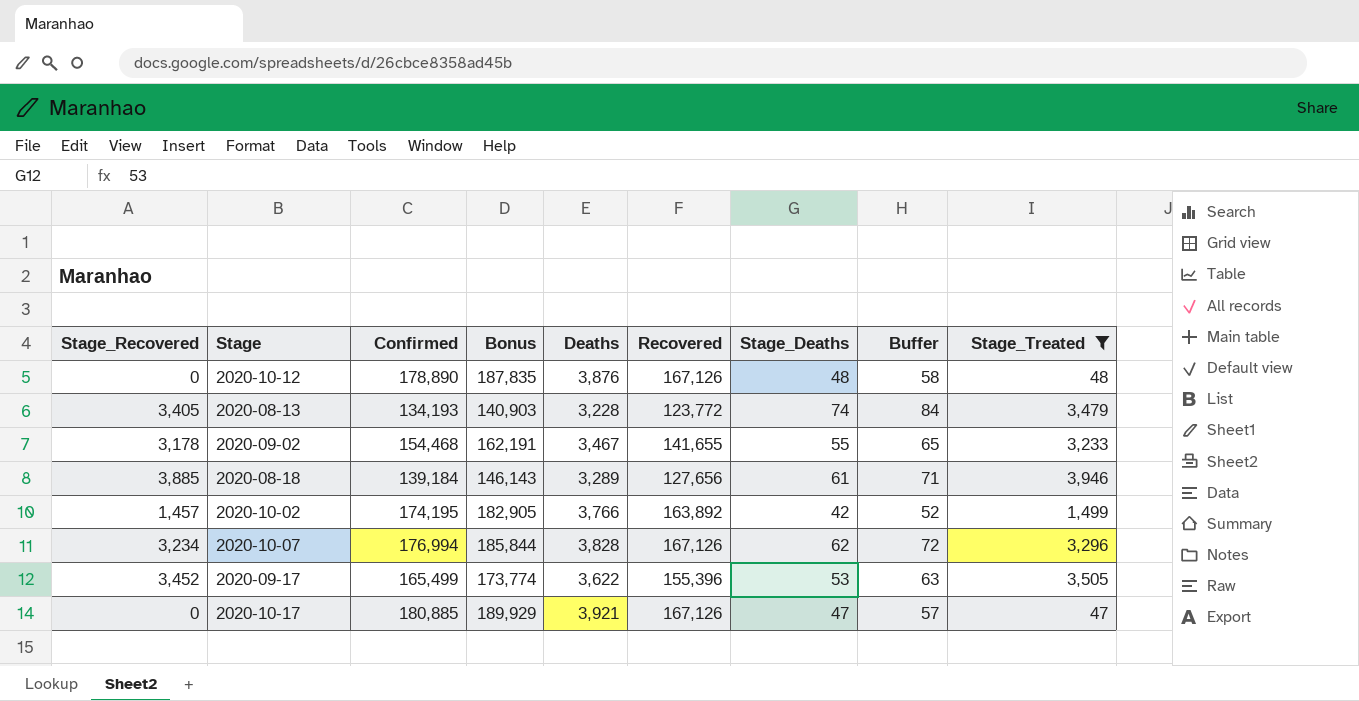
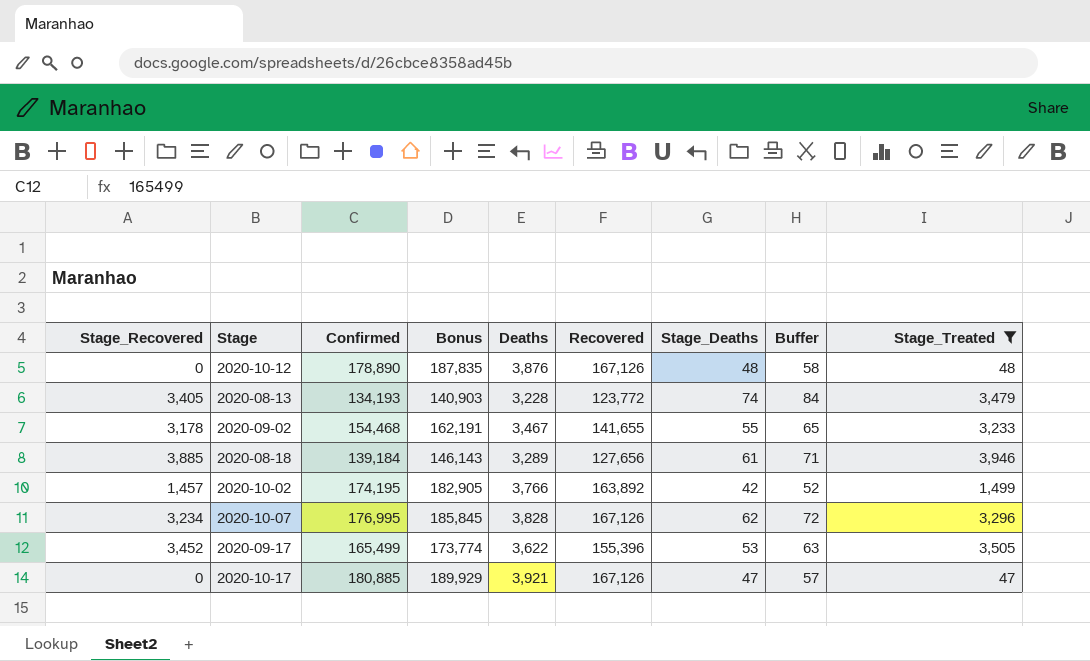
2020-10-07 | Confirmed: 176,994 -> 176,995
2020-10-07 | Bonus: 185,844 -> 185,845

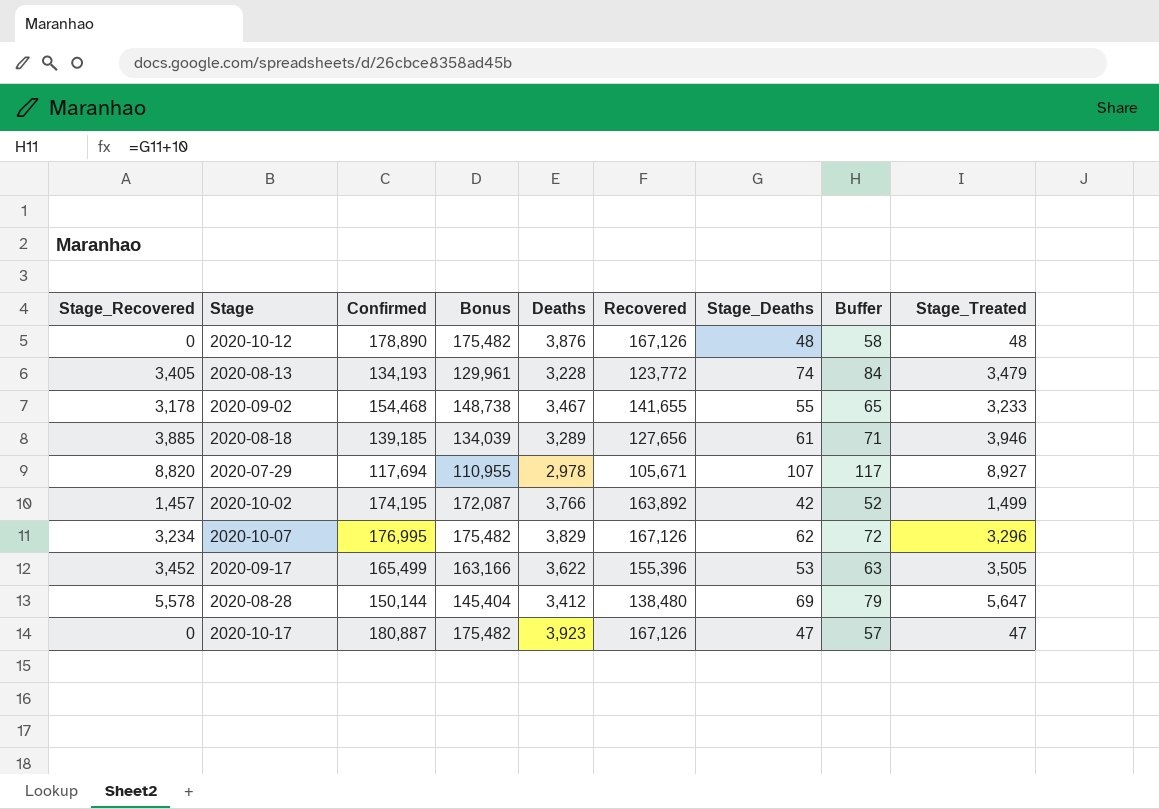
filter: Stage_Treated <= 3,946 -> none
column Bonus | formula: [Confirmed] * 1.05 -> [Recovered] * 1.05
2020-08-18 | Confirmed: 139,184 -> 139,185
2020-10-07 | Deaths: 3,828 -> 3,829
2020-10-17 | Confirmed: 180,885 -> 180,887
2020-10-17 | Deaths: 3,921 -> 3,923

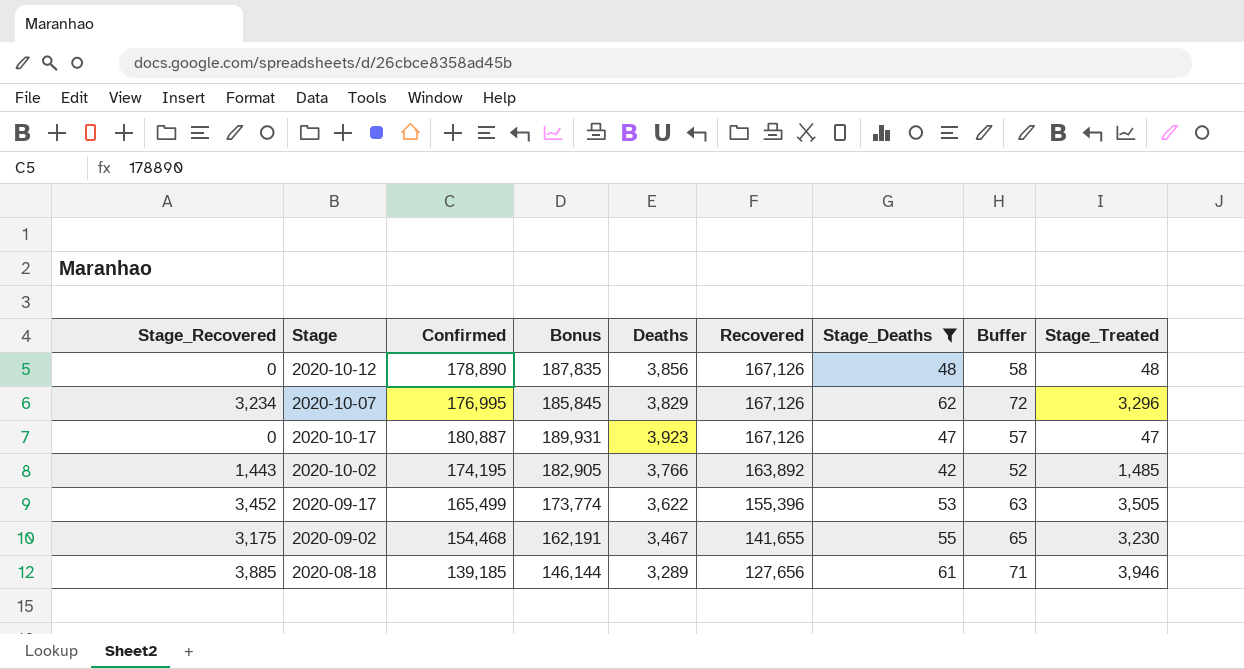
filter: none -> Stage_Deaths <= 62
row order: none -> Recovered descending
column Bonus | formula: [Recovered] * 1.05 -> [Confirmed] * 1.05
2020-10-12 | Deaths: 3,876 -> 3,856
2020-10-02 | Stage_Recovered: 1,457 -> 1,443
2020-10-02 | Stage_Treated: 1,499 -> 1,485
2020-09-02 | Stage_Recovered: 3,178 -> 3,175
2020-09-02 | Stage_Treated: 3,233 -> 3,230

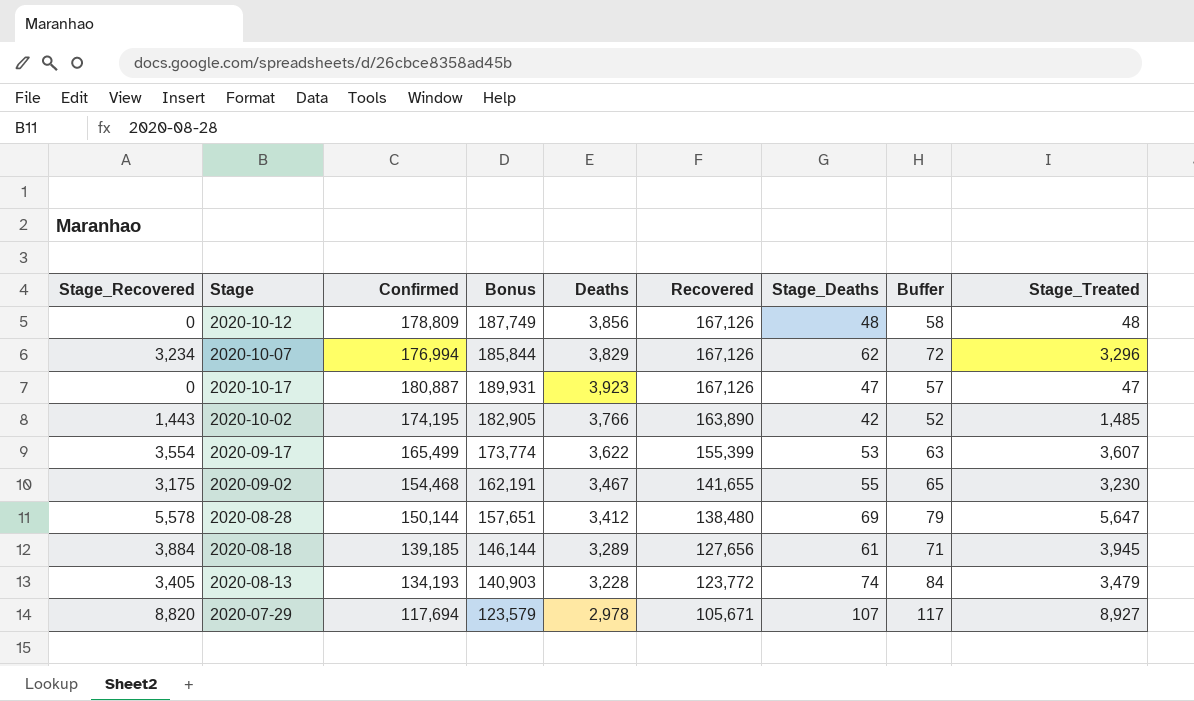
filter: Stage_Deaths <= 62 -> none
2020-10-12 | Confirmed: 178,890 -> 178,809
2020-10-12 | Bonus: 187,835 -> 187,749
2020-10-07 | Confirmed: 176,995 -> 176,994
2020-10-07 | Bonus: 185,845 -> 185,844
2020-10-02 | Recovered: 163,892 -> 163,890
2020-09-17 | Stage_Recovered: 3,452 -> 3,554
2020-09-17 | Recovered: 155,396 -> 155,399
2020-09-17 | Stage_Treated: 3,505 -> 3,607
2020-08-18 | Stage_Recovered: 3,885 -> 3,884
2020-08-18 | Stage_Treated: 3,946 -> 3,945

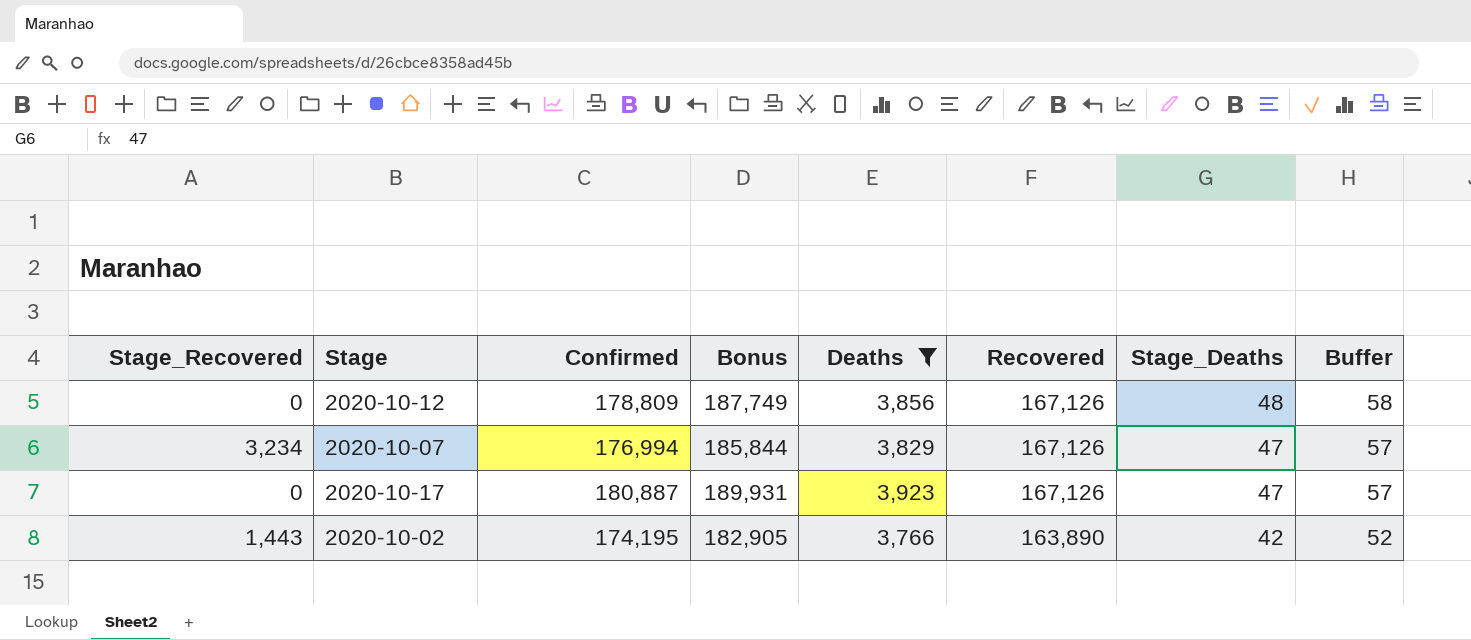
filter: none -> Deaths >= 3,766
column Stage_Treated | formula: [Stage_Recovered] + [Stage_Deaths] -> none
2020-10-07 | Stage_Deaths: 62 -> 47
2020-10-07 | Buffer: 72 -> 57

